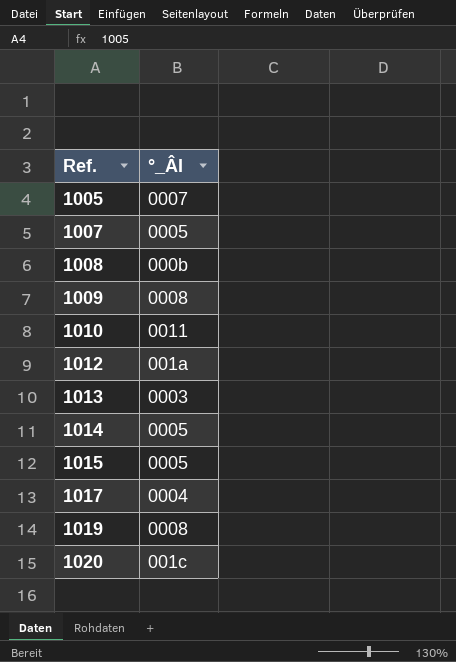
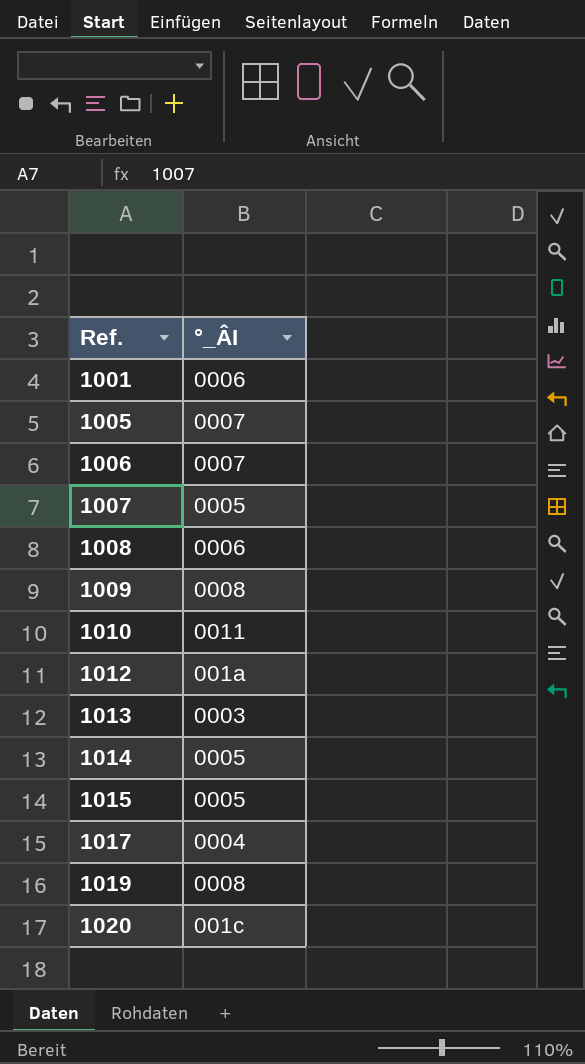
row 1001: none -> 0006
row 1006: none -> 0007
1008 | °_ÂI: 000b -> 0006

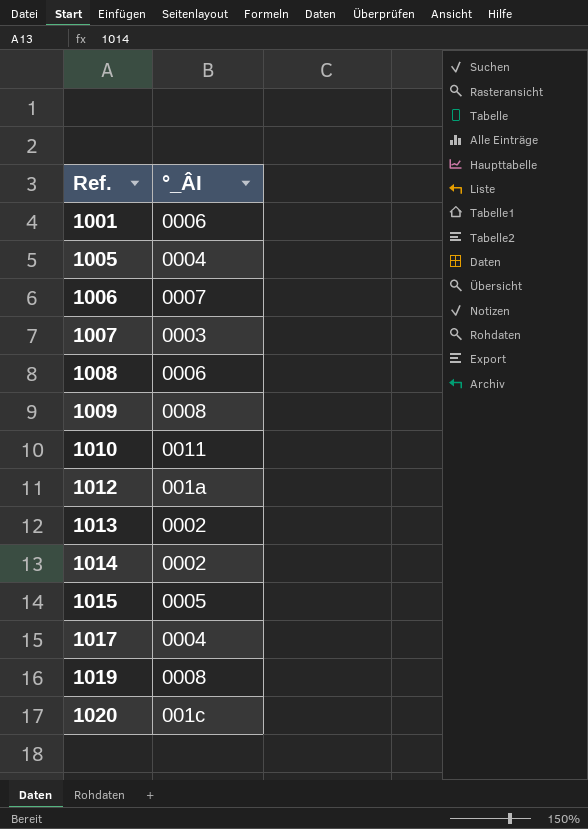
1005 | °_ÂI: 0007 -> 0004
1007 | °_ÂI: 0005 -> 0003
1013 | °_ÂI: 0003 -> 0002
1014 | °_ÂI: 0005 -> 0002

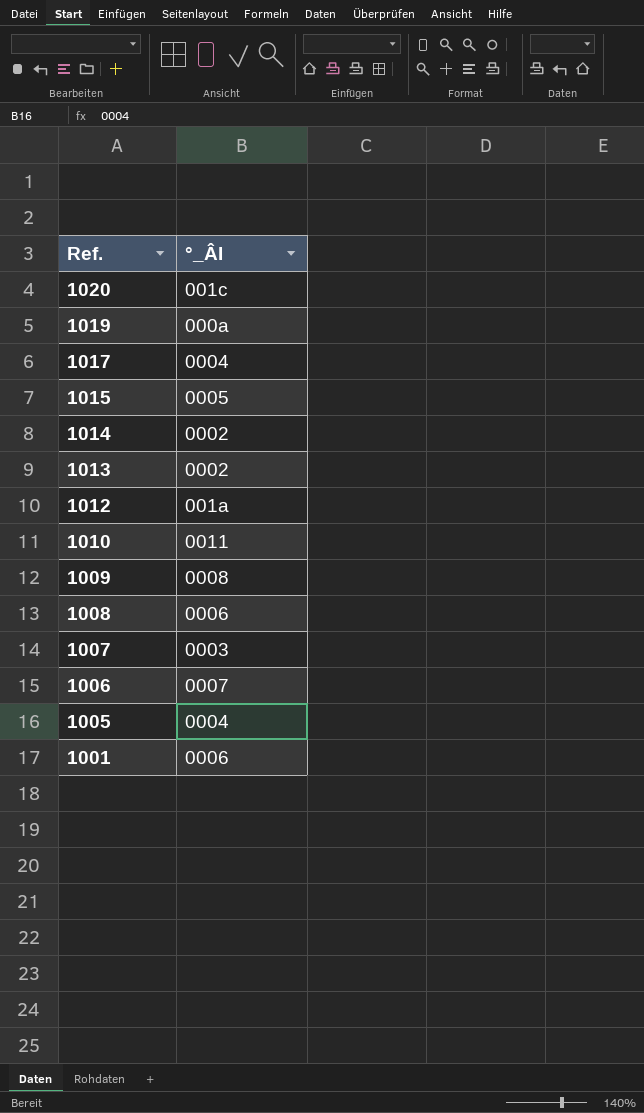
row order: Ref. ascending -> Ref. descending
1019 | °_ÂI: 0008 -> 000a

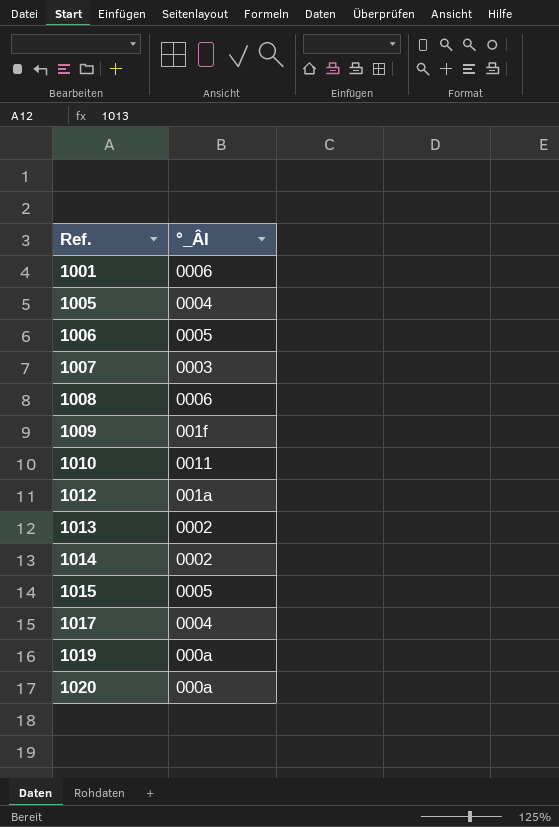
row order: Ref. descending -> Ref. ascending
1006 | °_ÂI: 0007 -> 0005
1009 | °_ÂI: 0008 -> 001f
1020 | °_ÂI: 001c -> 000a

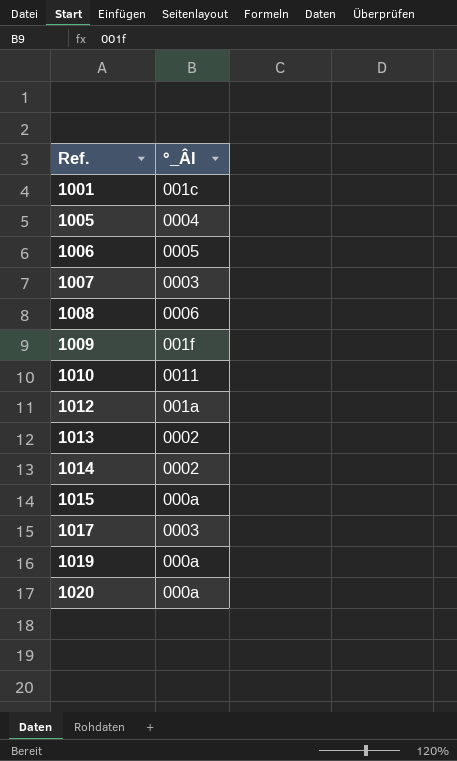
1001 | °_ÂI: 0006 -> 001c
1015 | °_ÂI: 0005 -> 000a
1017 | °_ÂI: 0004 -> 0003

